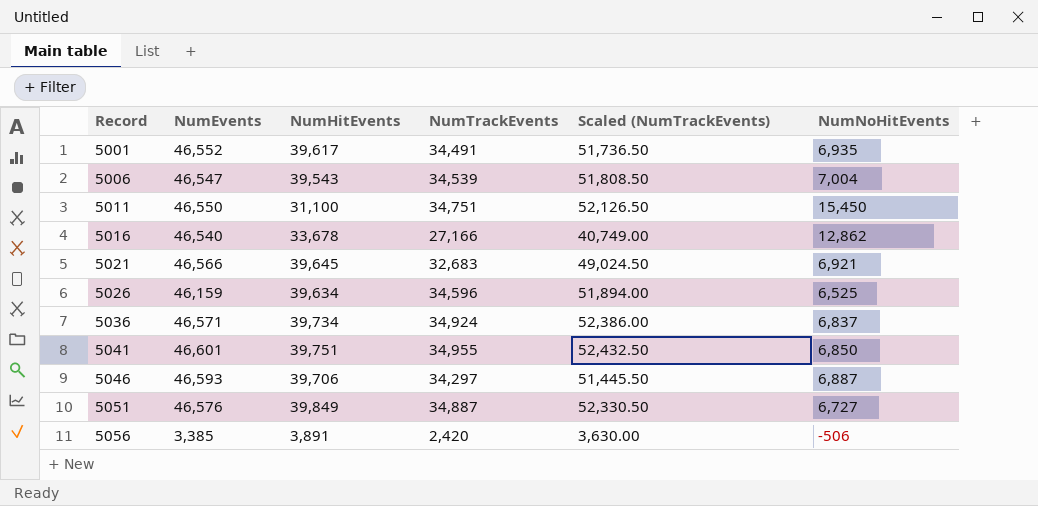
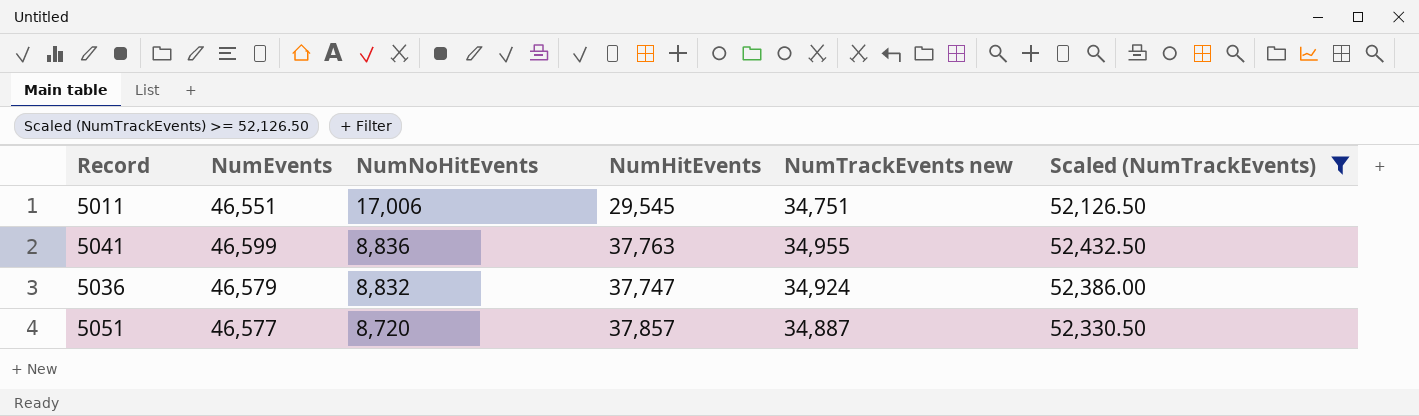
filter: none -> Scaled (NumTrackEvents) >= 52,126.50
row order: Record ascending -> NumNoHitEvents descending
column NumNoHitEvents | position: 6 -> 3
column name: NumTrackEvents -> NumTrackEvents new
5011 | NumEvents: 46,550 -> 46,551
5011 | NumNoHitEvents: 15,450 -> 17,006
5011 | NumHitEvents: 31,100 -> 29,545
5041 | NumEvents: 46,601 -> 46,599
5041 | NumNoHitEvents: 6,850 -> 8,836
5041 | NumHitEvents: 39,751 -> 37,763
5036 | NumEvents: 46,571 -> 46,579
5036 | NumNoHitEvents: 6,837 -> 8,832
5036 | NumHitEvents: 39,734 -> 37,747
5051 | NumEvents: 46,576 -> 46,577
5051 | NumNoHitEvents: 6,727 -> 8,720
5051 | NumHitEvents: 39,849 -> 37,857

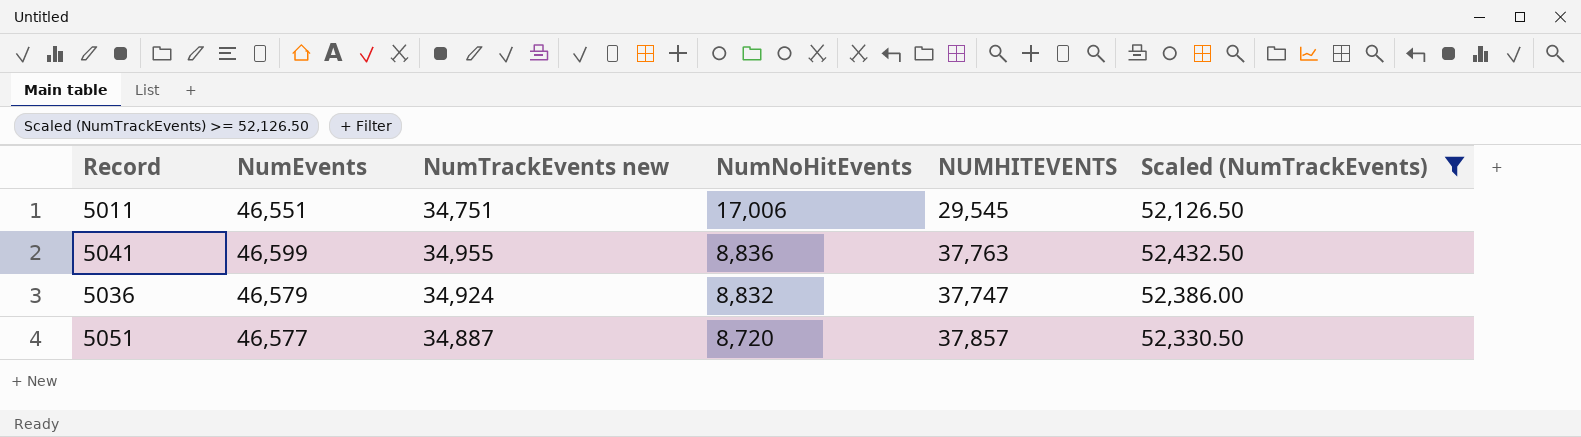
column NumTrackEvents new | position: 5 -> 3
column name: NumHitEvents -> NUMHITEVENTS

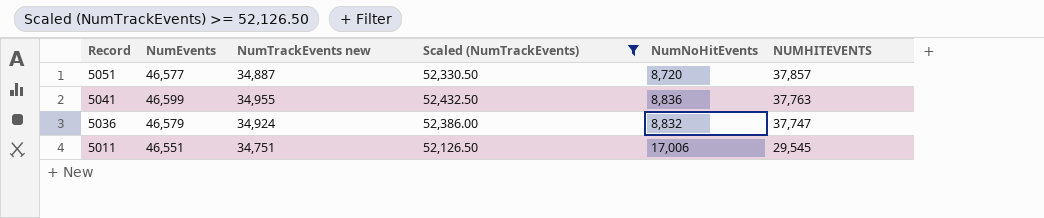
row order: NumNoHitEvents descending -> Record descending
column Scaled (NumTrackEvents) | position: 6 -> 4

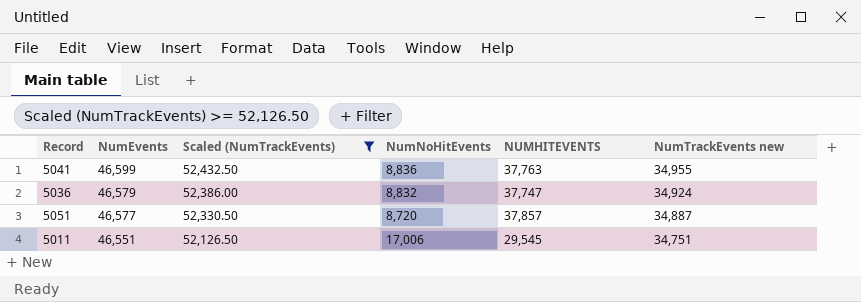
row order: Record descending -> NumEvents descending
column NumTrackEvents new | position: 3 -> 6

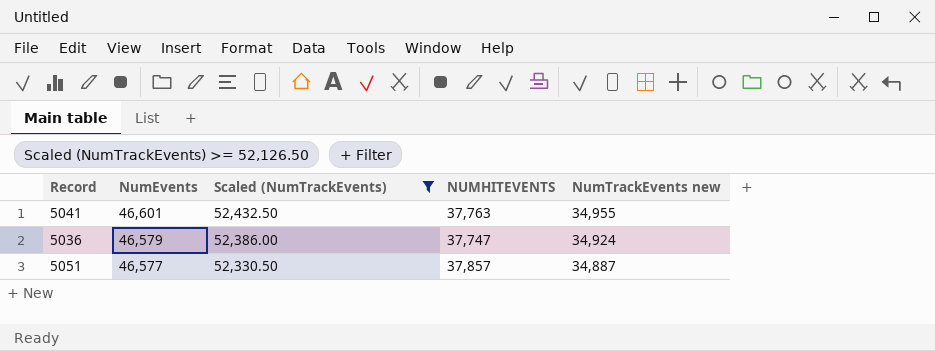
column NumNoHitEvents | formula: [NumEvents] - [NUMHITEVENTS] -> none
row 5011: 46,551 | 52,126.50 | 17,006 | 29,545 | 34,751 -> none
5041 | NumEvents: 46,599 -> 46,601

